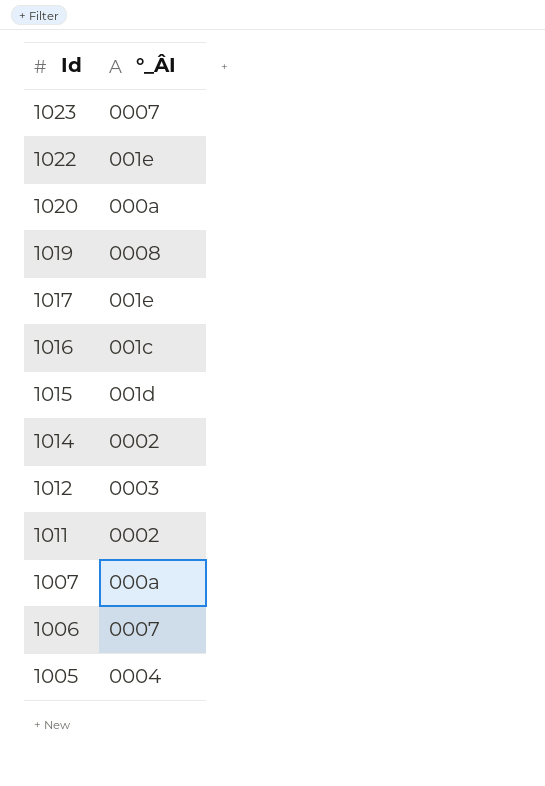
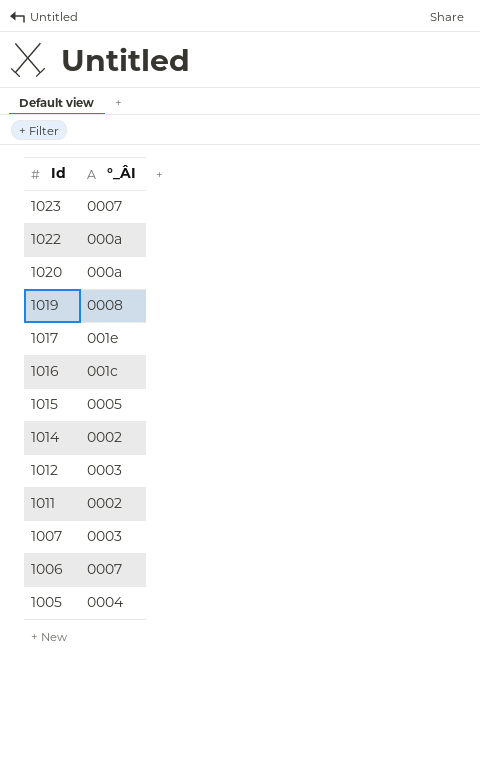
1022 | °_ÂI: 001e -> 000a
1015 | °_ÂI: 001d -> 0005
1007 | °_ÂI: 000a -> 0003

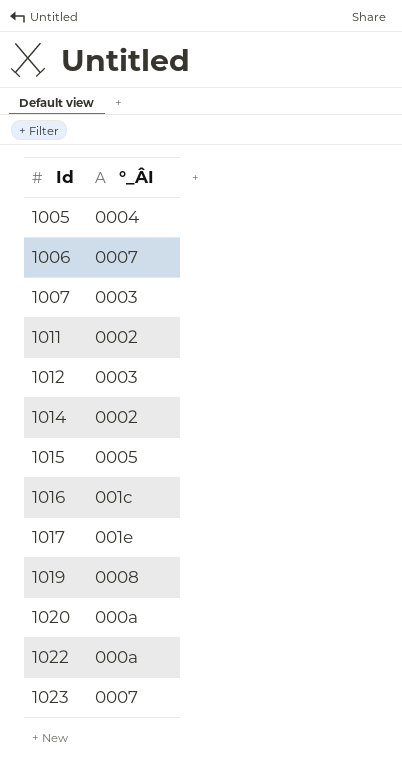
row order: Id descending -> Id ascending

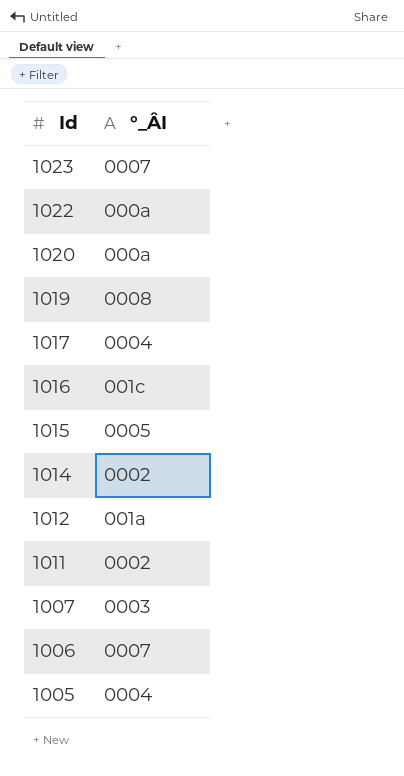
row order: Id ascending -> Id descending
1017 | °_ÂI: 001e -> 0004
1012 | °_ÂI: 0003 -> 001a

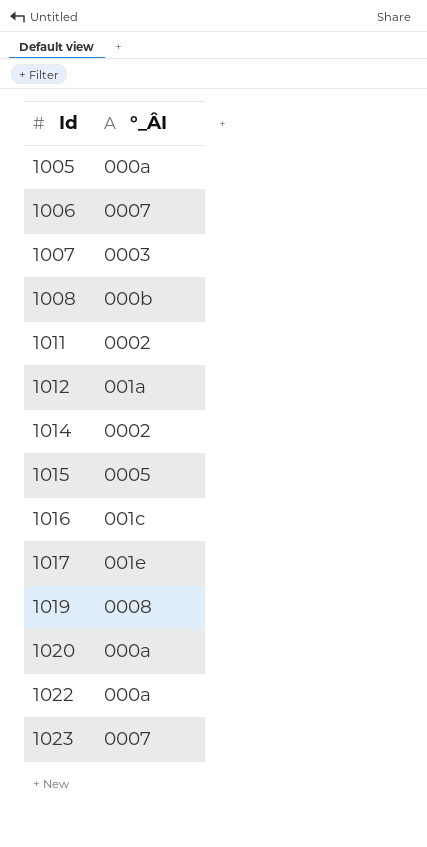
row order: Id descending -> Id ascending
1005 | °_ÂI: 0004 -> 000a
row 1008: none -> 000b
1017 | °_ÂI: 0004 -> 001e

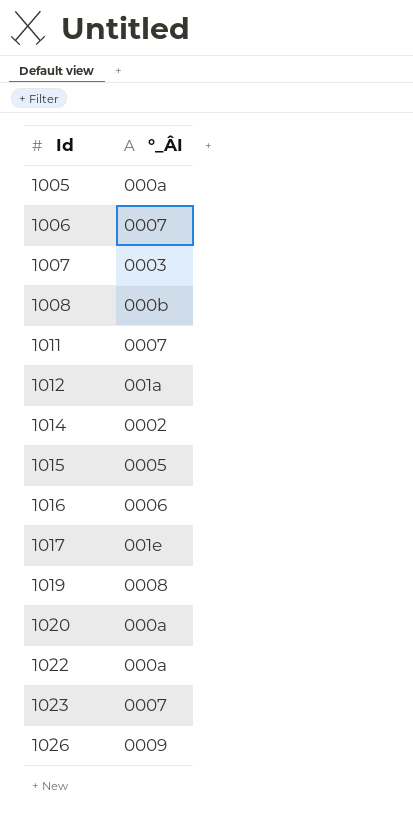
1011 | °_ÂI: 0002 -> 0007
1016 | °_ÂI: 001c -> 0006
row 1026: none -> 0009

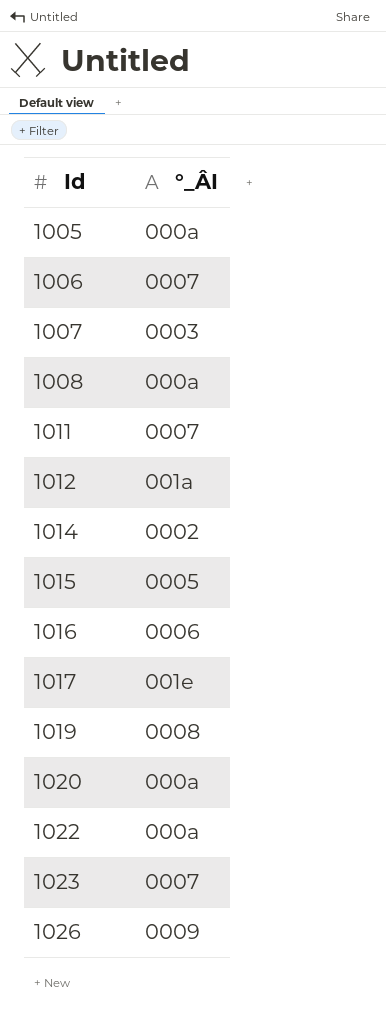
1008 | °_ÂI: 000b -> 000a

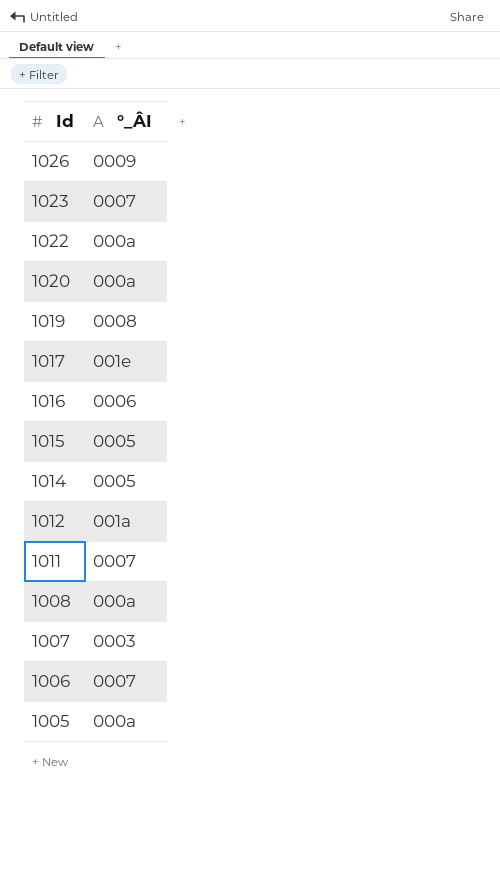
row order: Id ascending -> Id descending
1014 | °_ÂI: 0002 -> 0005

